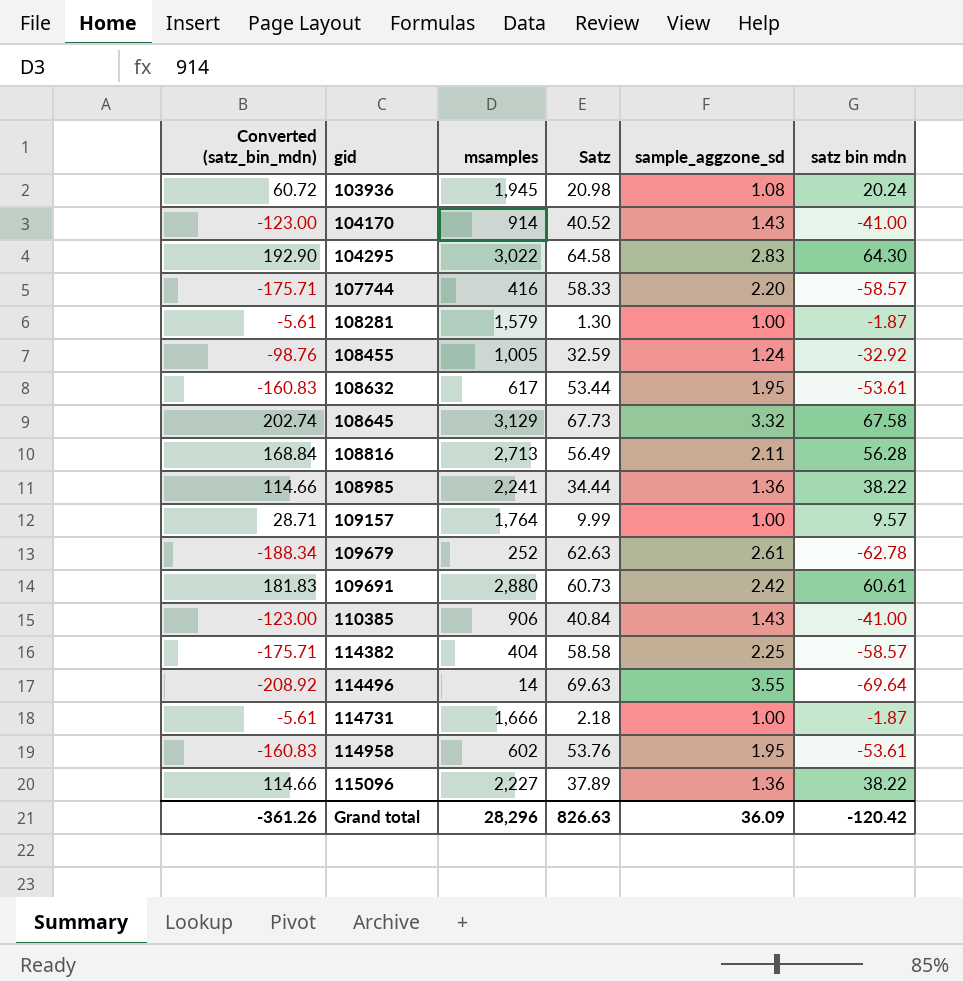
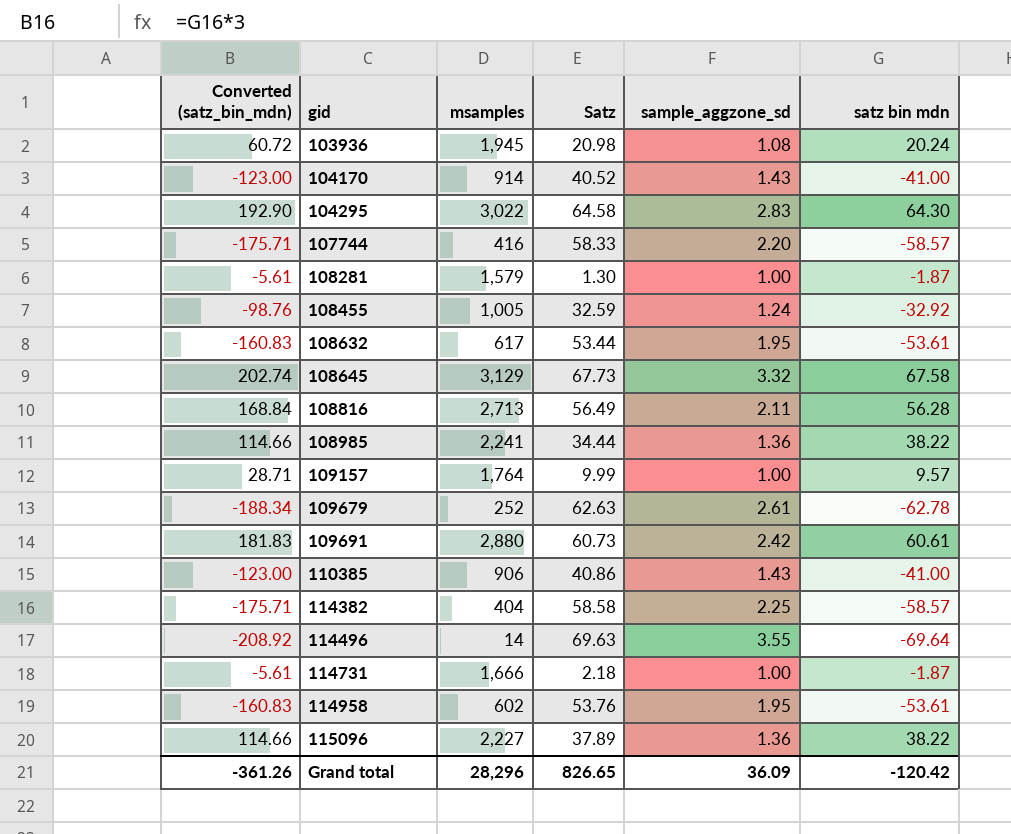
110385 | Satz: 40.84 -> 40.86
Grand total | Satz: 826.63 -> 826.65

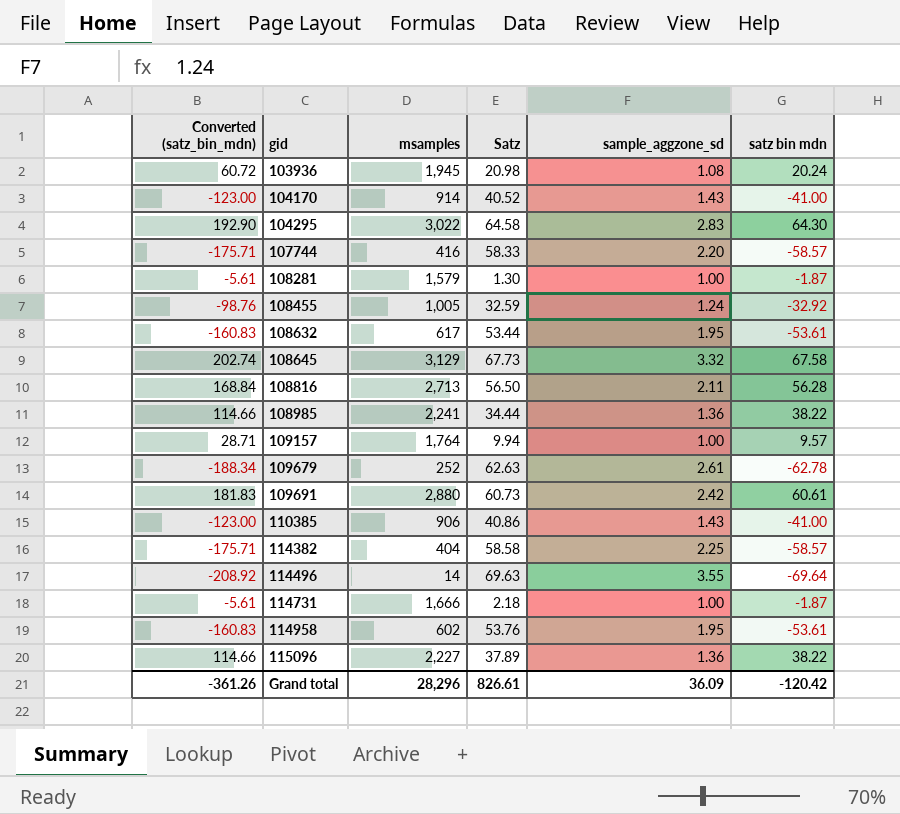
108816 | Satz: 56.49 -> 56.50
109157 | Satz: 9.99 -> 9.94
Grand total | Satz: 826.65 -> 826.61

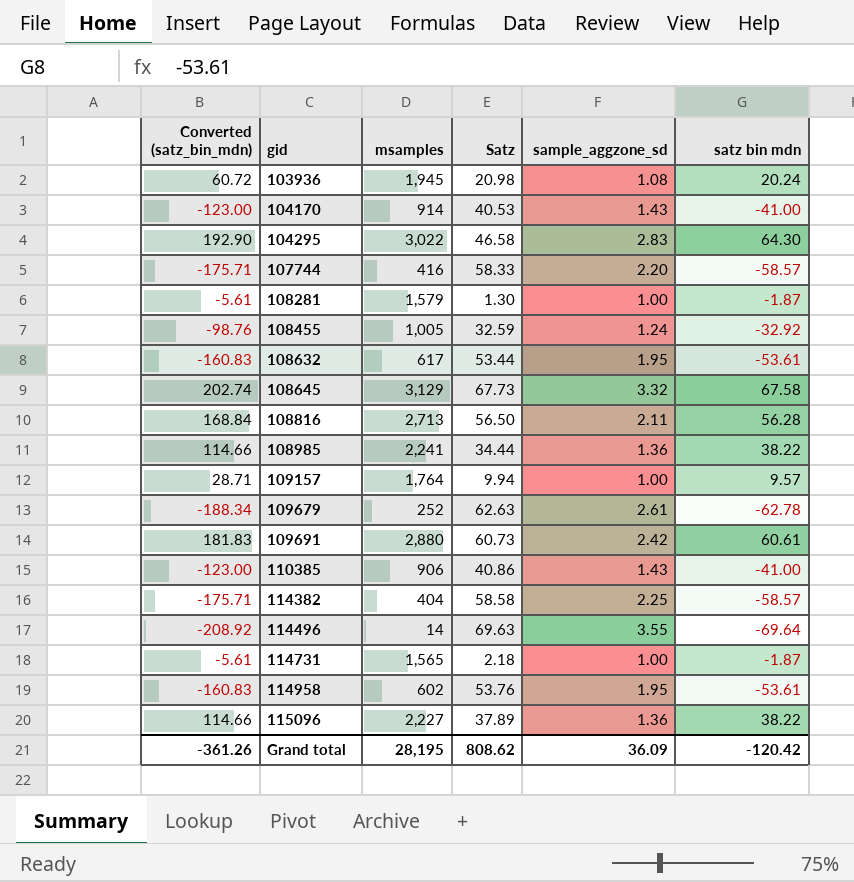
104170 | Satz: 40.52 -> 40.53
104295 | Satz: 64.58 -> 46.58
114731 | msamples: 1,666 -> 1,565
Grand total | msamples: 28,296 -> 28,195
Grand total | Satz: 826.61 -> 808.62

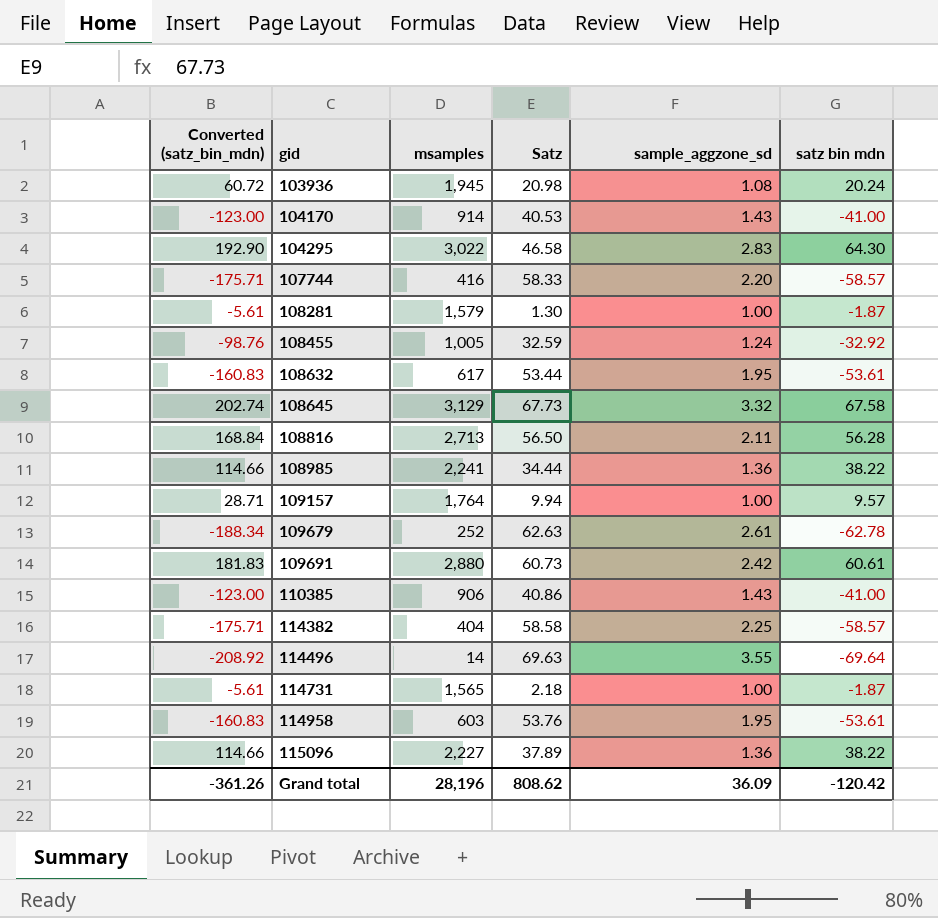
114958 | msamples: 602 -> 603
Grand total | msamples: 28,195 -> 28,196

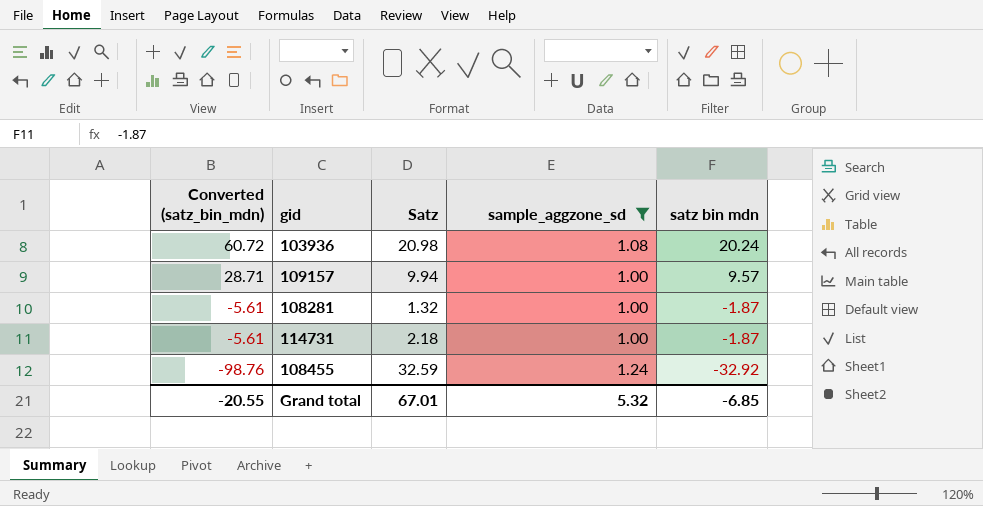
filter: none -> sample_aggzone_sd <= 1.24
row order: gid ascending -> Converted (satz_bin_mdn) descending
column msamples | position: 3 -> none
108281 | Satz: 1.30 -> 1.32
Grand total | Converted (satz_bin_mdn): -361.26 -> -20.55
Grand total | Satz: 808.62 -> 67.01
Grand total | sample_aggzone_sd: 36.09 -> 5.32
Grand total | satz bin mdn: -120.42 -> -6.85

